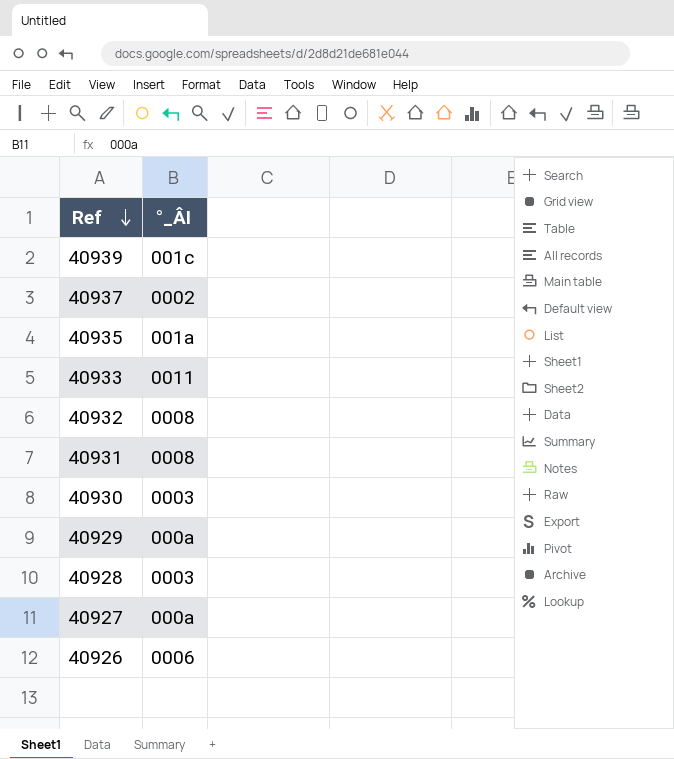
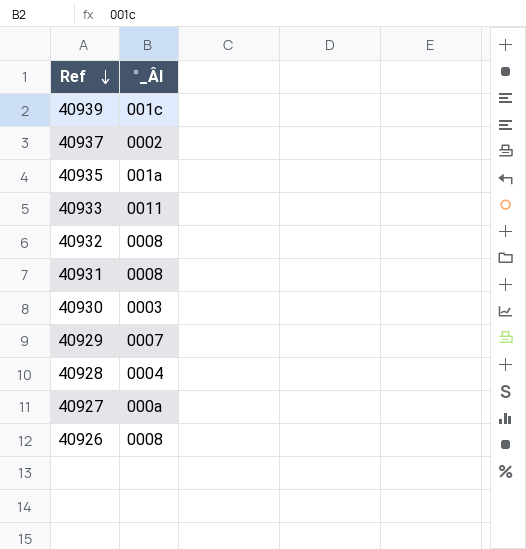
40929 | °_ÂI: 000a -> 0007
40928 | °_ÂI: 0003 -> 0004
40926 | °_ÂI: 0006 -> 0008

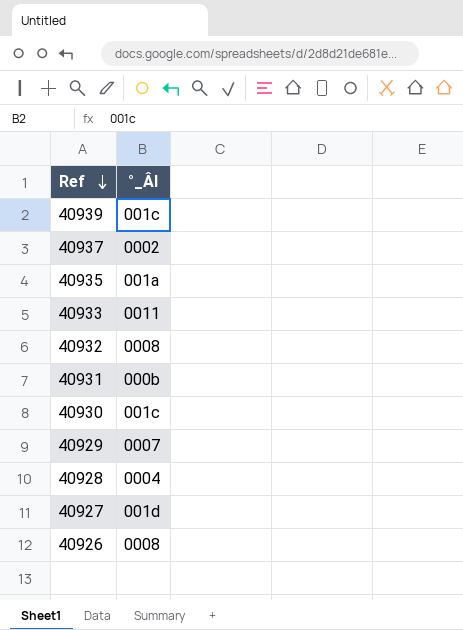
40931 | °_ÂI: 0008 -> 000b
40930 | °_ÂI: 0003 -> 001c
40927 | °_ÂI: 000a -> 001d

